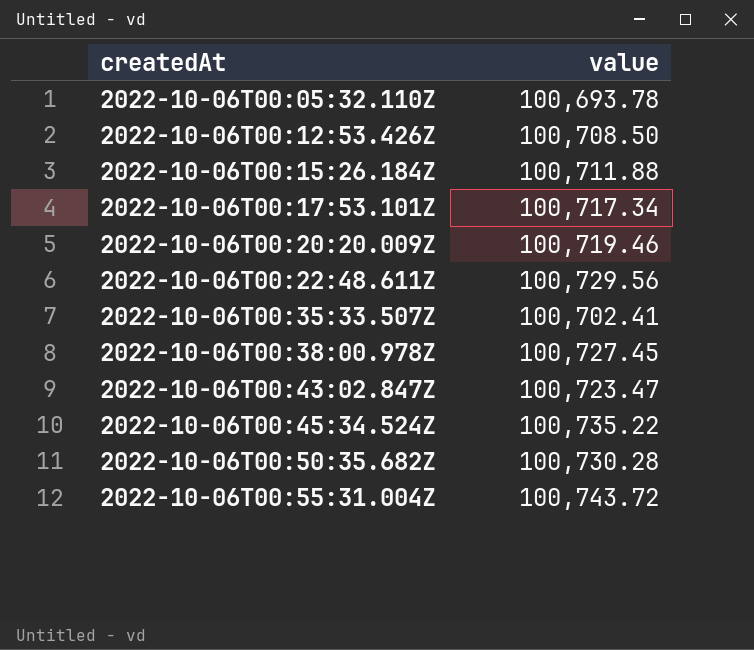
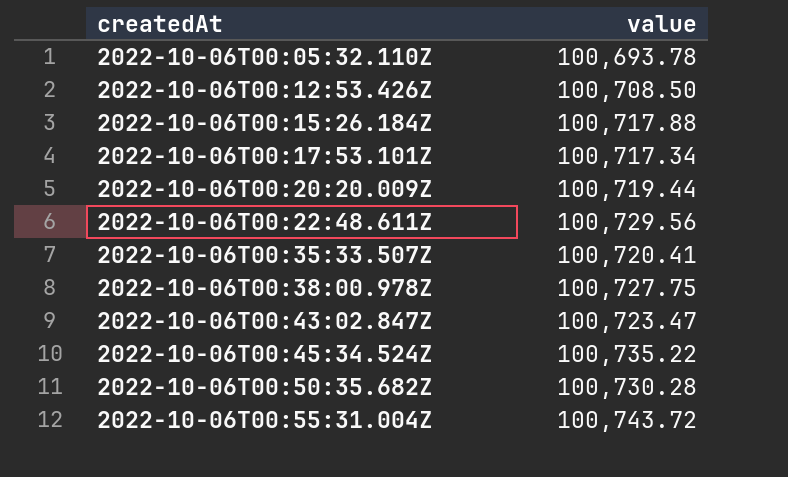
2022-10-06T00:15:26.184Z | value: 100,711.88 -> 100,717.88
2022-10-06T00:20:20.009Z | value: 100,719.46 -> 100,719.44
2022-10-06T00:35:33.507Z | value: 100,702.41 -> 100,720.41
2022-10-06T00:38:00.978Z | value: 100,727.45 -> 100,727.75

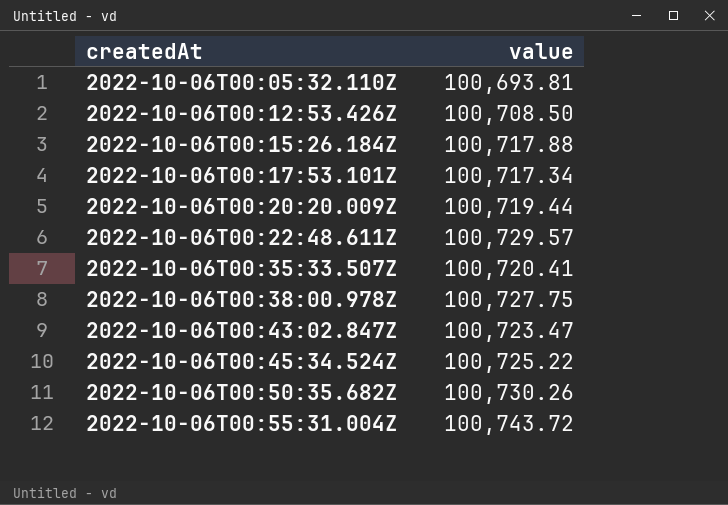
2022-10-06T00:05:32.110Z | value: 100,693.78 -> 100,693.81
2022-10-06T00:22:48.611Z | value: 100,729.56 -> 100,729.57
2022-10-06T00:45:34.524Z | value: 100,735.22 -> 100,725.22
2022-10-06T00:50:35.682Z | value: 100,730.28 -> 100,730.26

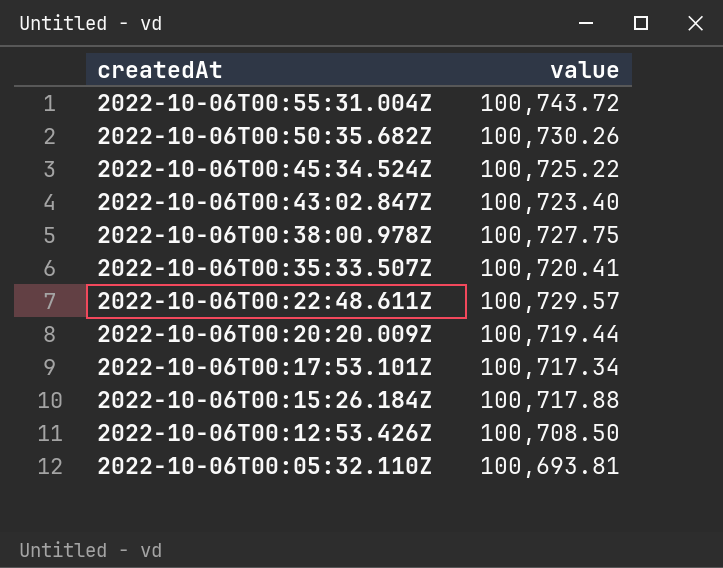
row order: createdAt ascending -> createdAt descending
2022-10-06T00:43:02.847Z | value: 100,723.47 -> 100,723.40

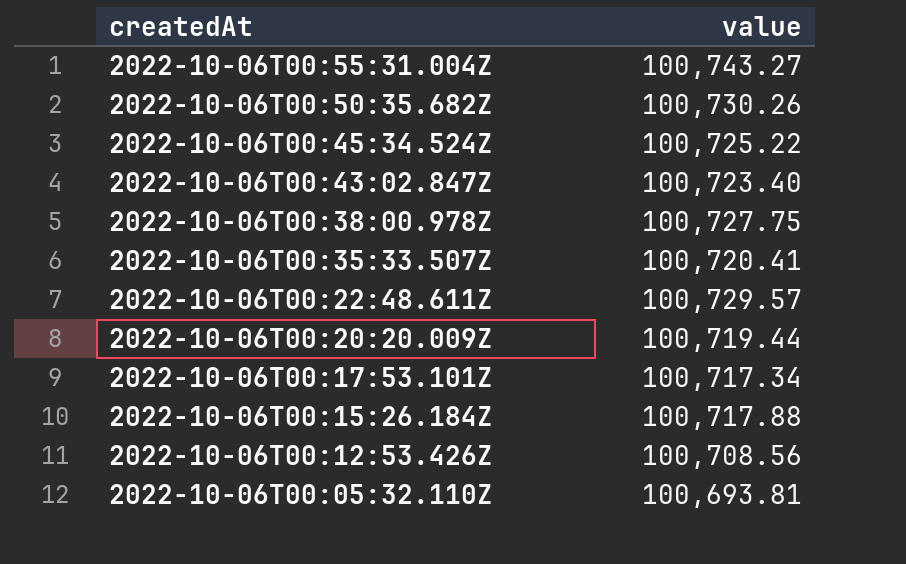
2022-10-06T00:55:31.004Z | value: 100,743.72 -> 100,743.27
2022-10-06T00:12:53.426Z | value: 100,708.50 -> 100,708.56

